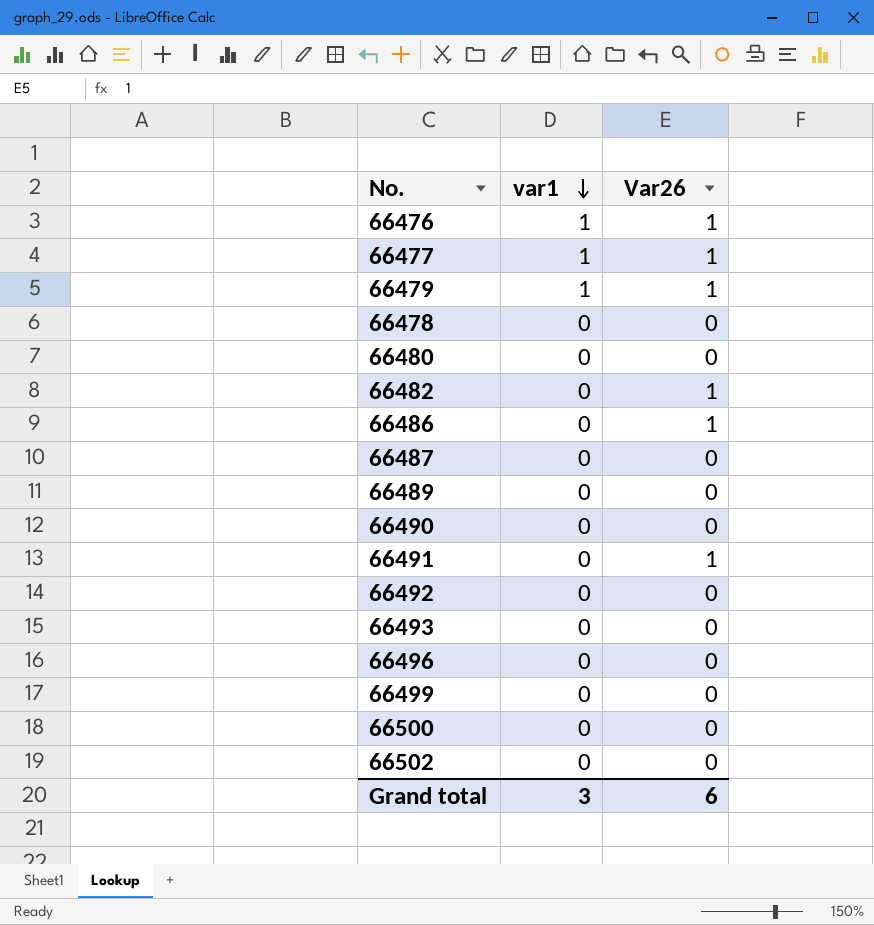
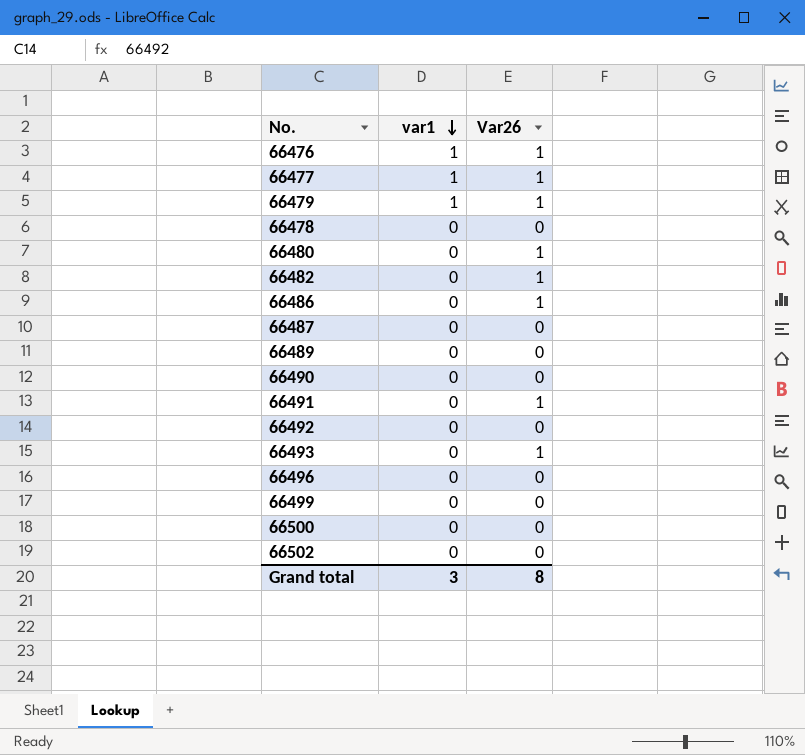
66480 | Var26: 0 -> 1
66493 | Var26: 0 -> 1
Grand total | Var26: 6 -> 8

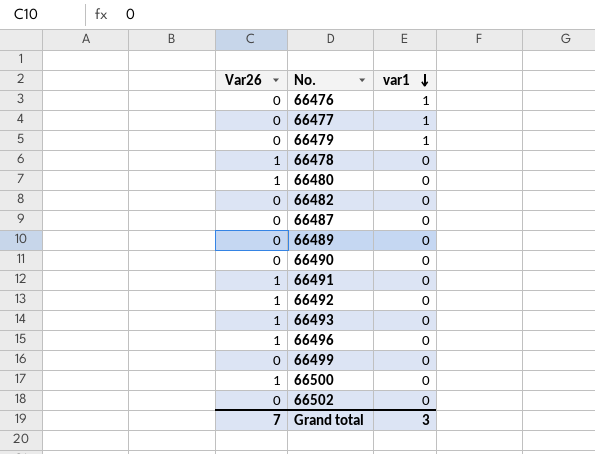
column Var26 | position: 3 -> 1
row 66486: 0 | 1 -> none
66476 | Var26: 1 -> 0
66477 | Var26: 1 -> 0
66479 | Var26: 1 -> 0
66478 | Var26: 0 -> 1
66482 | Var26: 1 -> 0
66492 | Var26: 0 -> 1
66496 | Var26: 0 -> 1
66500 | Var26: 0 -> 1
Grand total | Var26: 8 -> 7

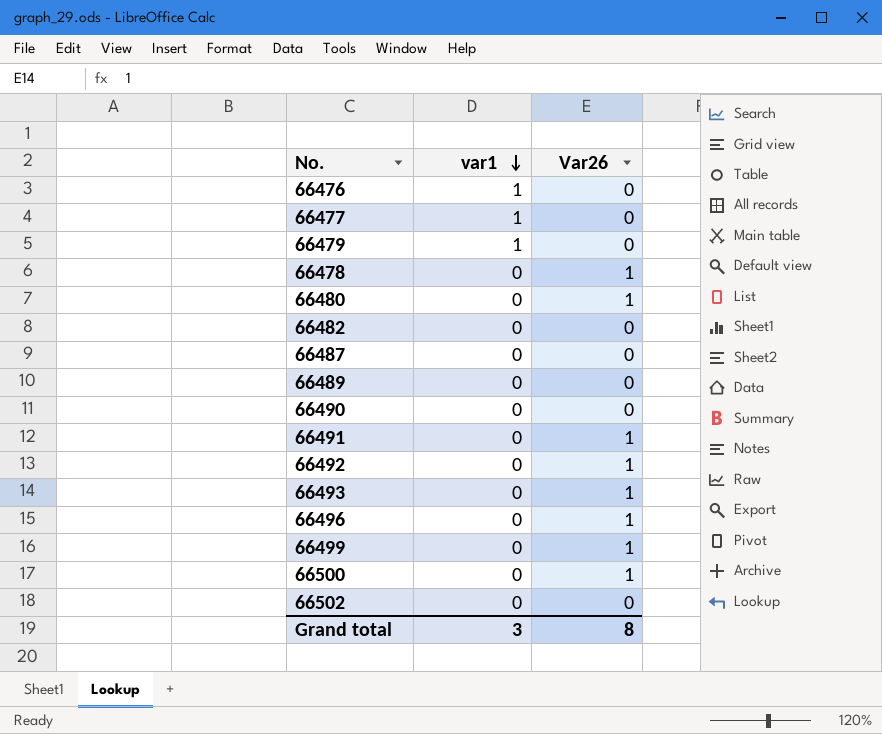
column Var26 | position: 1 -> 3
66499 | Var26: 0 -> 1
Grand total | Var26: 7 -> 8

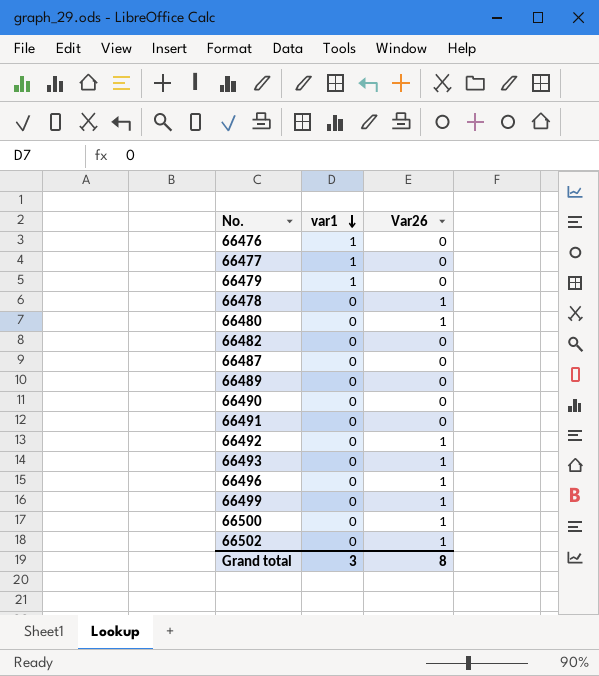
66491 | Var26: 1 -> 0
66502 | Var26: 0 -> 1

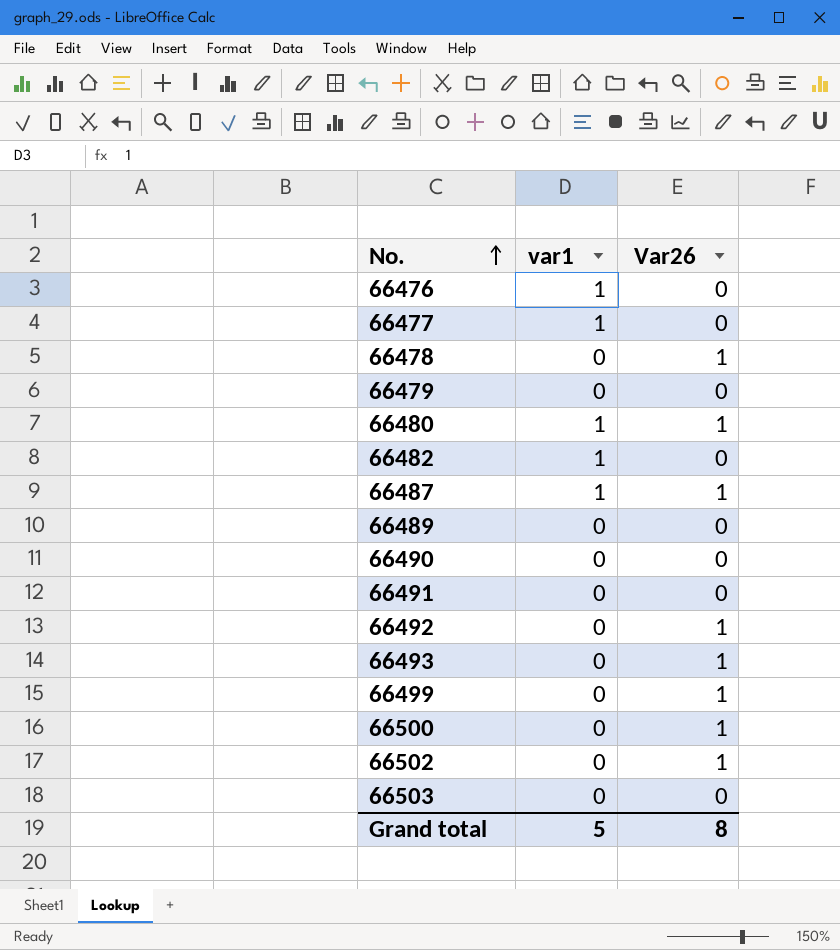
row order: var1 descending -> No. ascending
row 66496: 0 | 1 -> none
66479 | var1: 1 -> 0
66480 | var1: 0 -> 1
66482 | var1: 0 -> 1
66487 | var1: 0 -> 1
66487 | Var26: 0 -> 1
row 66503: none -> 0 | 0
Grand total | var1: 3 -> 5

